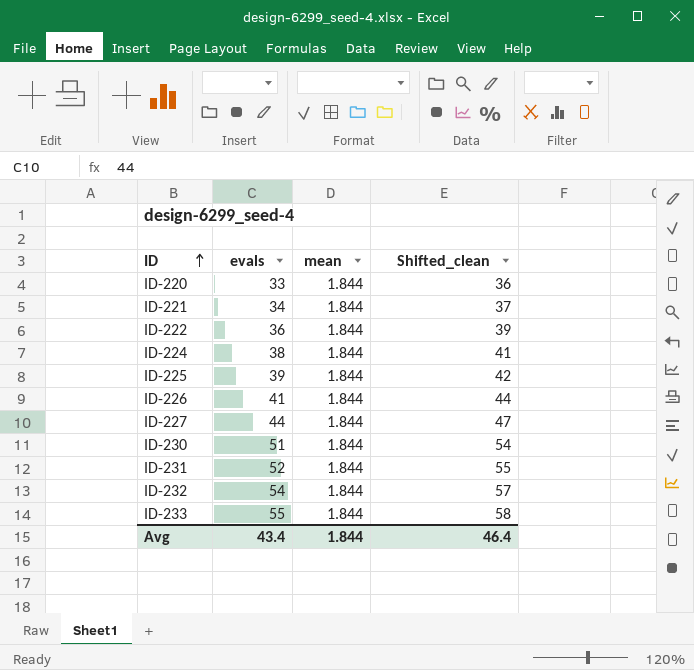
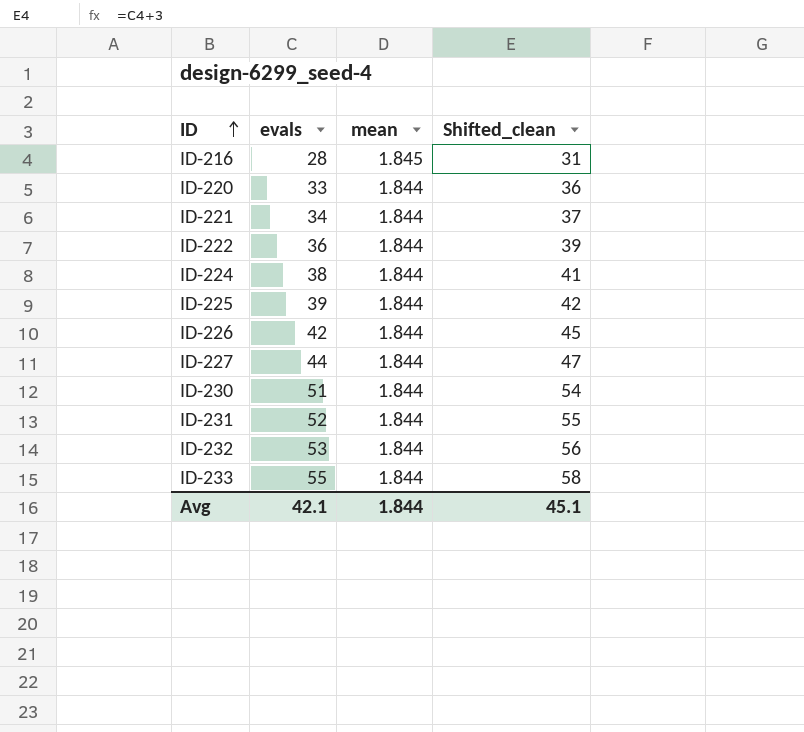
row ID-216: none -> 28 | 1.845 | 31
ID-226 | evals: 41 -> 42
ID-226 | Shifted_clean: 44 -> 45
ID-232 | evals: 54 -> 53
ID-232 | Shifted_clean: 57 -> 56
Avg | evals: 43.4 -> 42.1
Avg | Shifted_clean: 46.4 -> 45.1

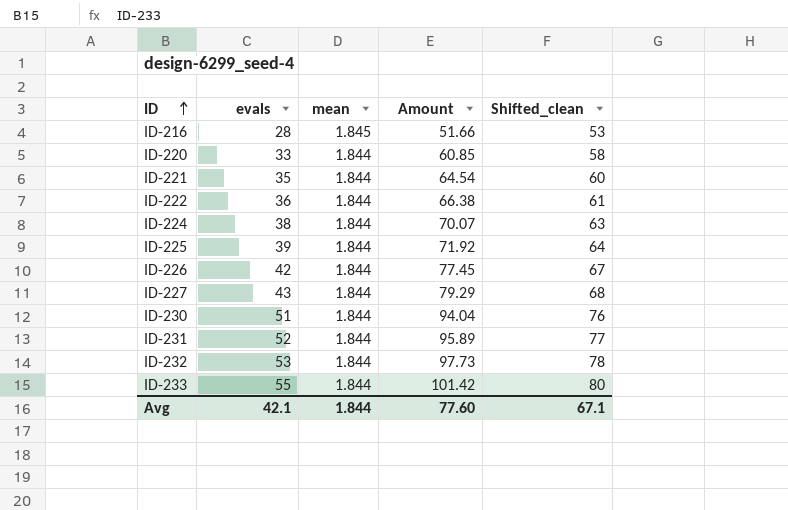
column Amount | formula: none -> [evals] * [mean]
column Shifted_clean | formula: [evals] + 3 -> [evals] + 25
ID-221 | evals: 34 -> 35
ID-227 | evals: 44 -> 43
Avg | Shifted_clean: 45.1 -> 67.1

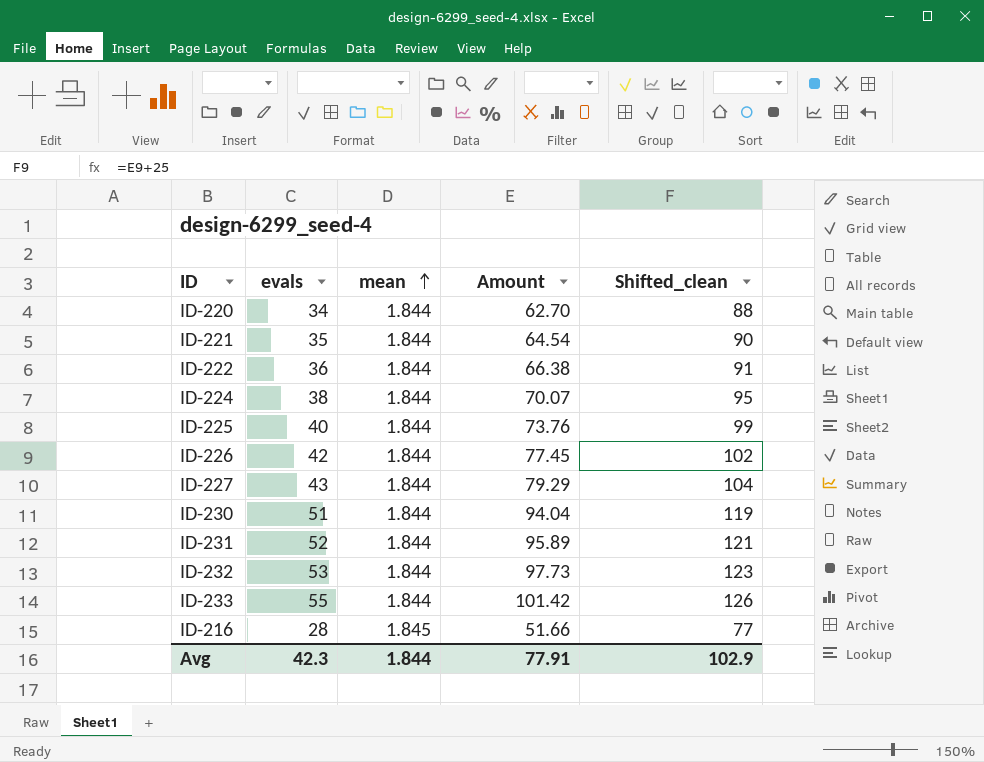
row order: ID ascending -> mean ascending
column Shifted_clean | formula: [evals] + 25 -> [Amount] + 25
ID-220 | evals: 33 -> 34
ID-220 | Amount: 60.85 -> 62.70
ID-225 | evals: 39 -> 40
ID-225 | Amount: 71.92 -> 73.76
Avg | evals: 42.1 -> 42.3
Avg | Amount: 77.60 -> 77.91
Avg | Shifted_clean: 67.1 -> 102.9

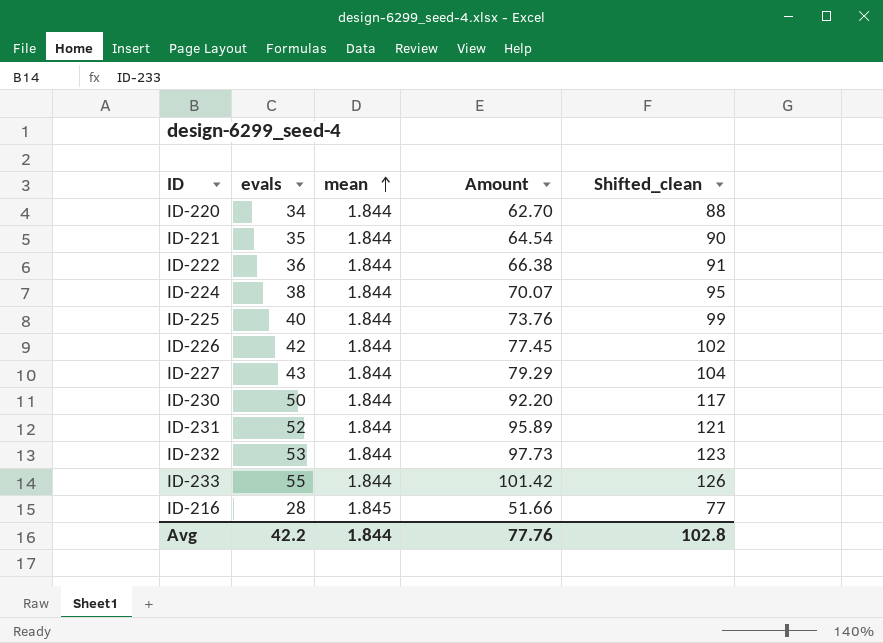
ID-230 | evals: 51 -> 50
ID-230 | Amount: 94.04 -> 92.20
ID-230 | Shifted_clean: 119 -> 117
Avg | evals: 42.3 -> 42.2
Avg | Amount: 77.91 -> 77.76
Avg | Shifted_clean: 102.9 -> 102.8

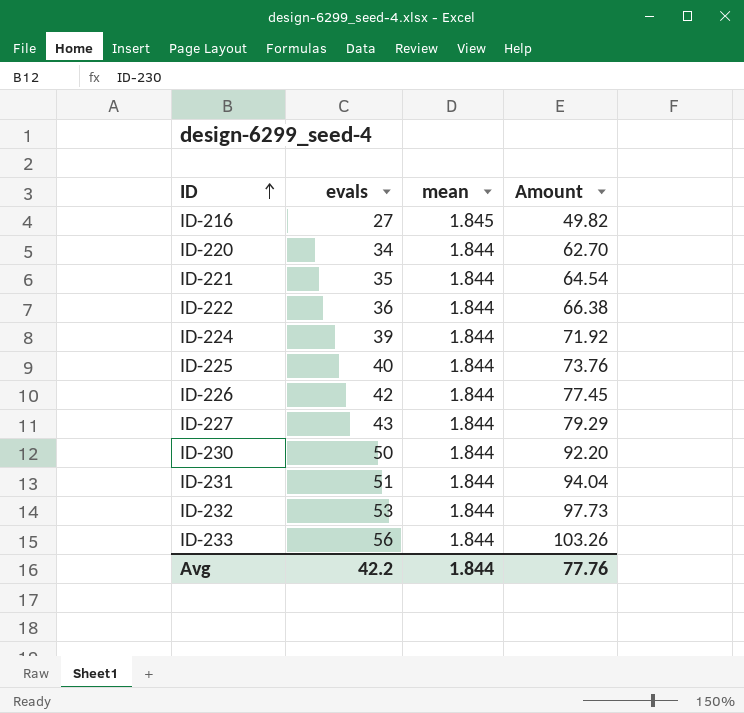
row order: mean ascending -> ID ascending
column Shifted_clean | formula: [Amount] + 25 -> none
ID-216 | evals: 28 -> 27
ID-216 | Amount: 51.66 -> 49.82
ID-224 | evals: 38 -> 39
ID-224 | Amount: 70.07 -> 71.92
ID-231 | evals: 52 -> 51
ID-231 | Amount: 95.89 -> 94.04
ID-233 | evals: 55 -> 56
ID-233 | Amount: 101.42 -> 103.26

